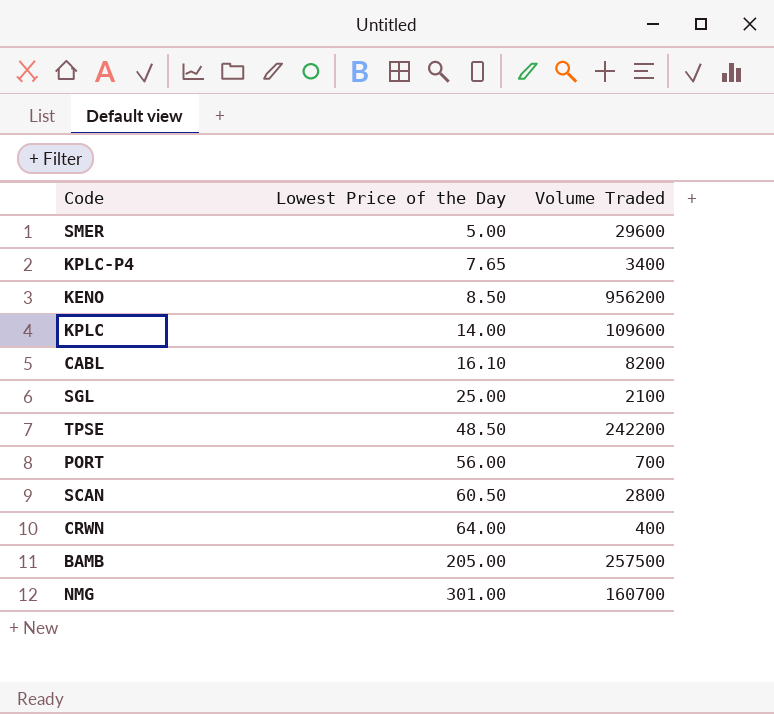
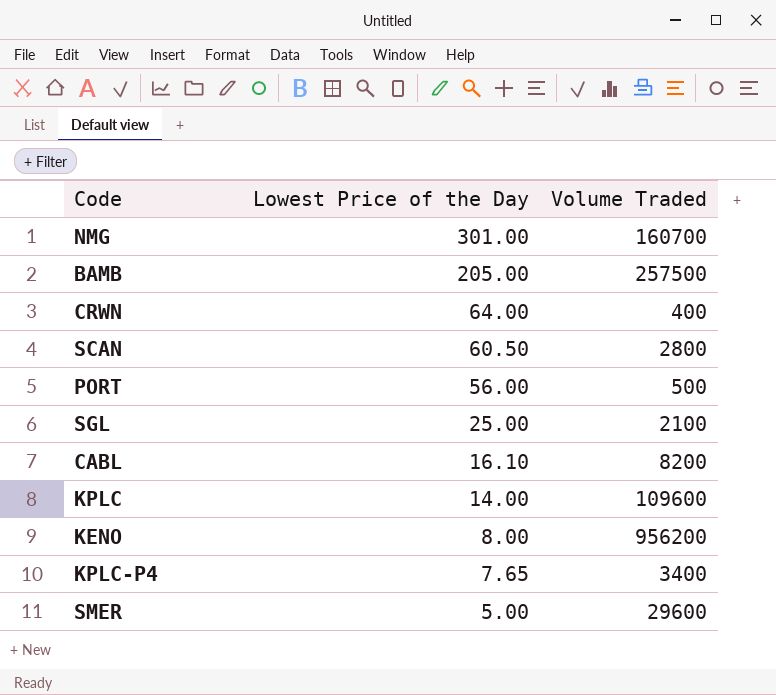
row order: Lowest Price of the Day ascending -> Lowest Price of the Day descending
row TPSE: 48.50 | 242200 -> none
PORT | Volume Traded: 700 -> 500
KENO | Lowest Price of the Day: 8.50 -> 8.00

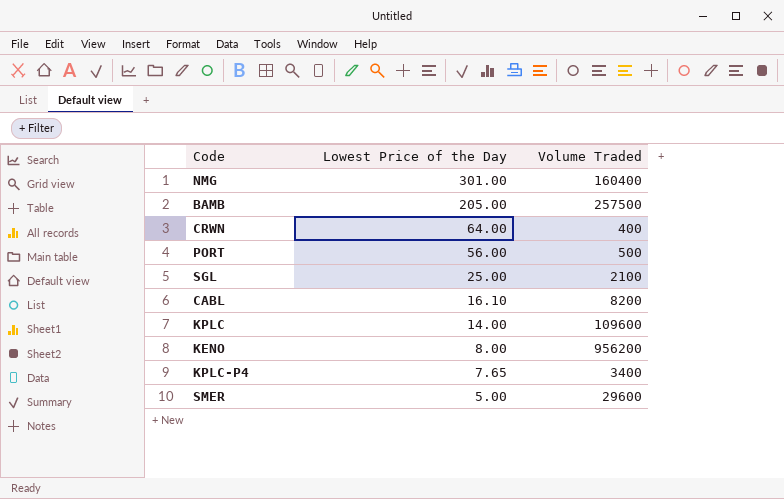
row SCAN: 60.50 | 2800 -> none
NMG | Volume Traded: 160700 -> 160400

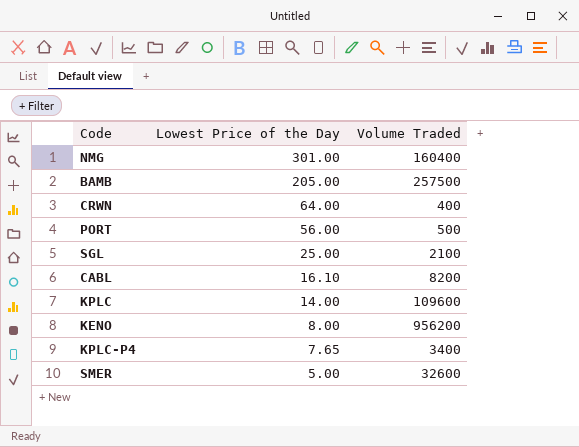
SMER | Volume Traded: 29600 -> 32600

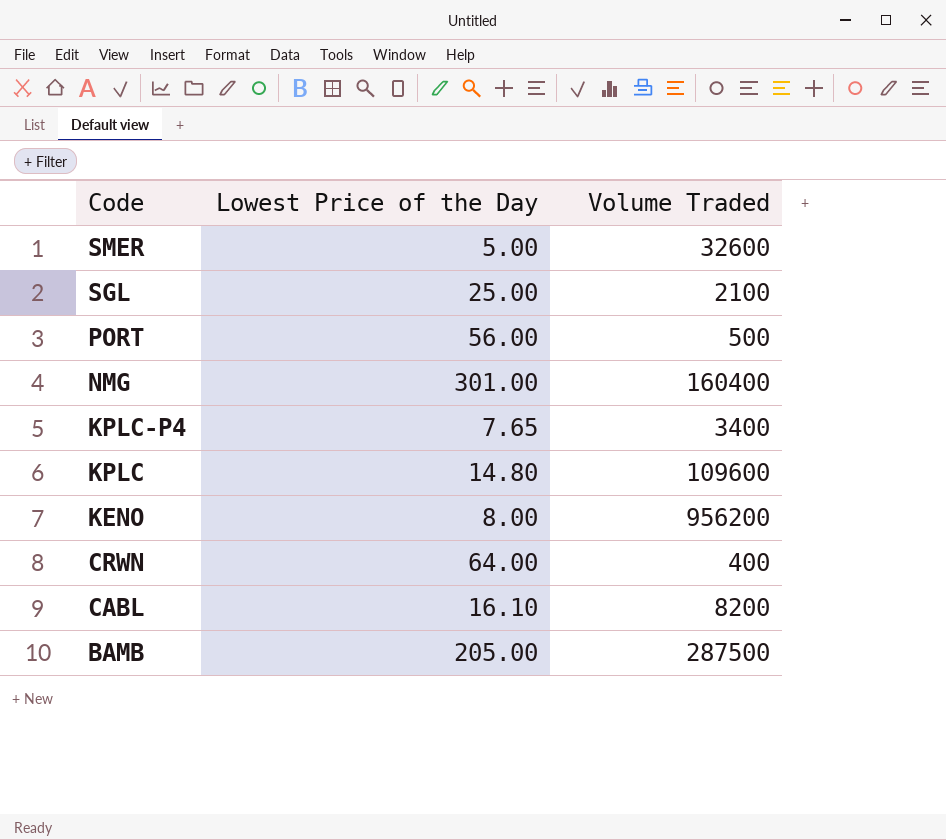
row order: Lowest Price of the Day descending -> Code descending
KPLC | Lowest Price of the Day: 14.00 -> 14.80
BAMB | Volume Traded: 257500 -> 287500

